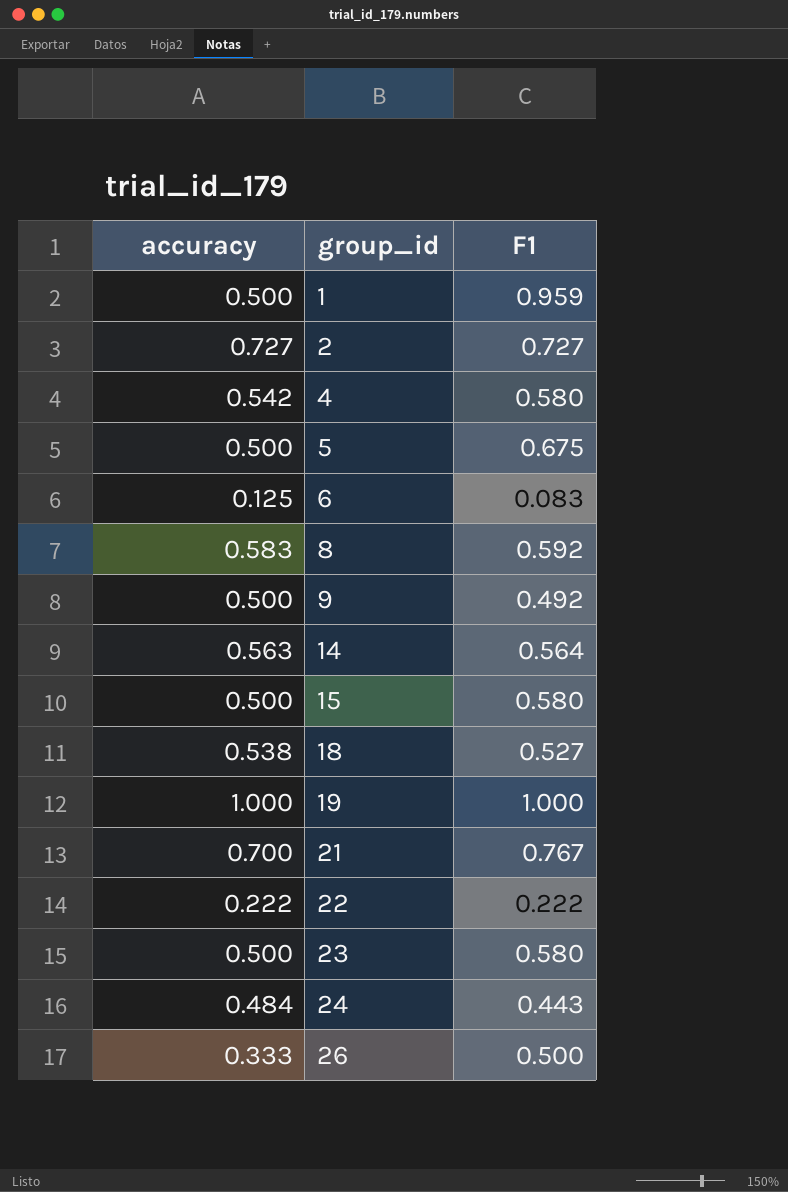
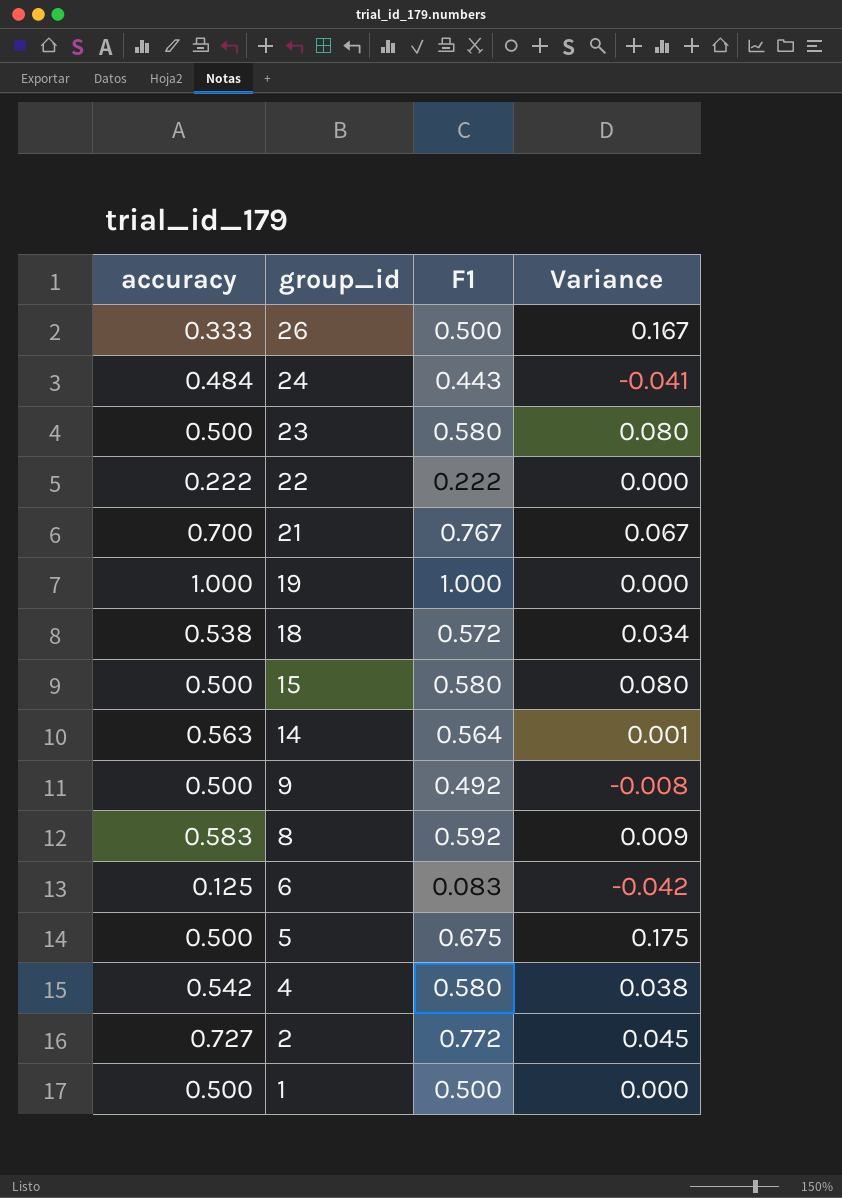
row order: group_id ascending -> group_id descending
column Variance | formula: none -> [F1] - [accuracy]
18 | F1: 0.527 -> 0.572
2 | F1: 0.727 -> 0.772
1 | F1: 0.959 -> 0.500

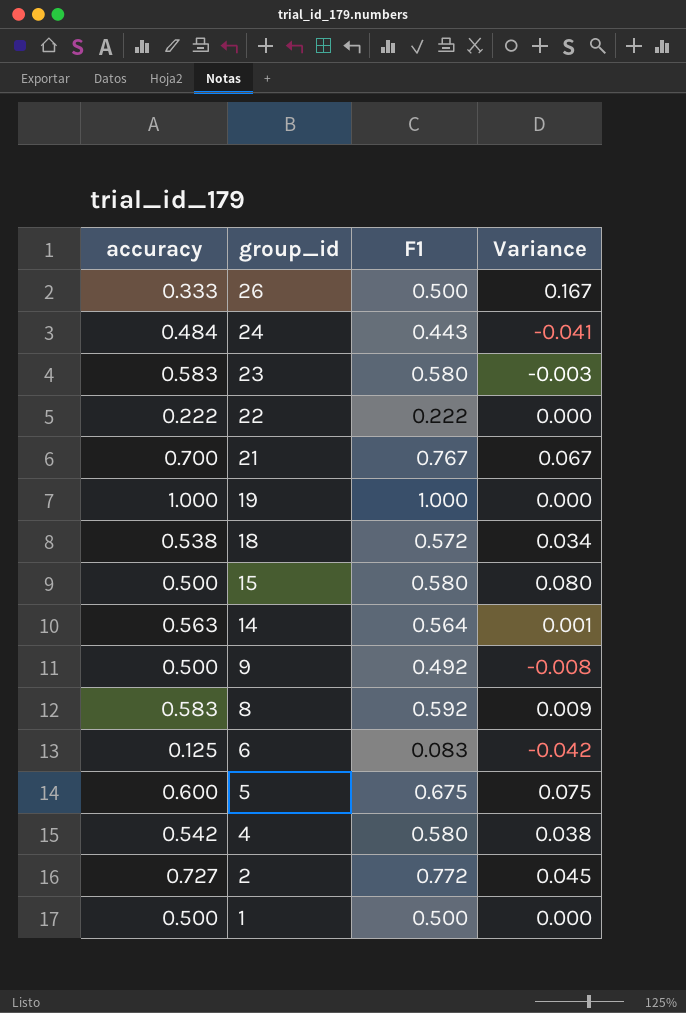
23 | accuracy: 0.500 -> 0.583
23 | Variance: 0.080 -> -0.003
5 | accuracy: 0.500 -> 0.600
5 | Variance: 0.175 -> 0.075

